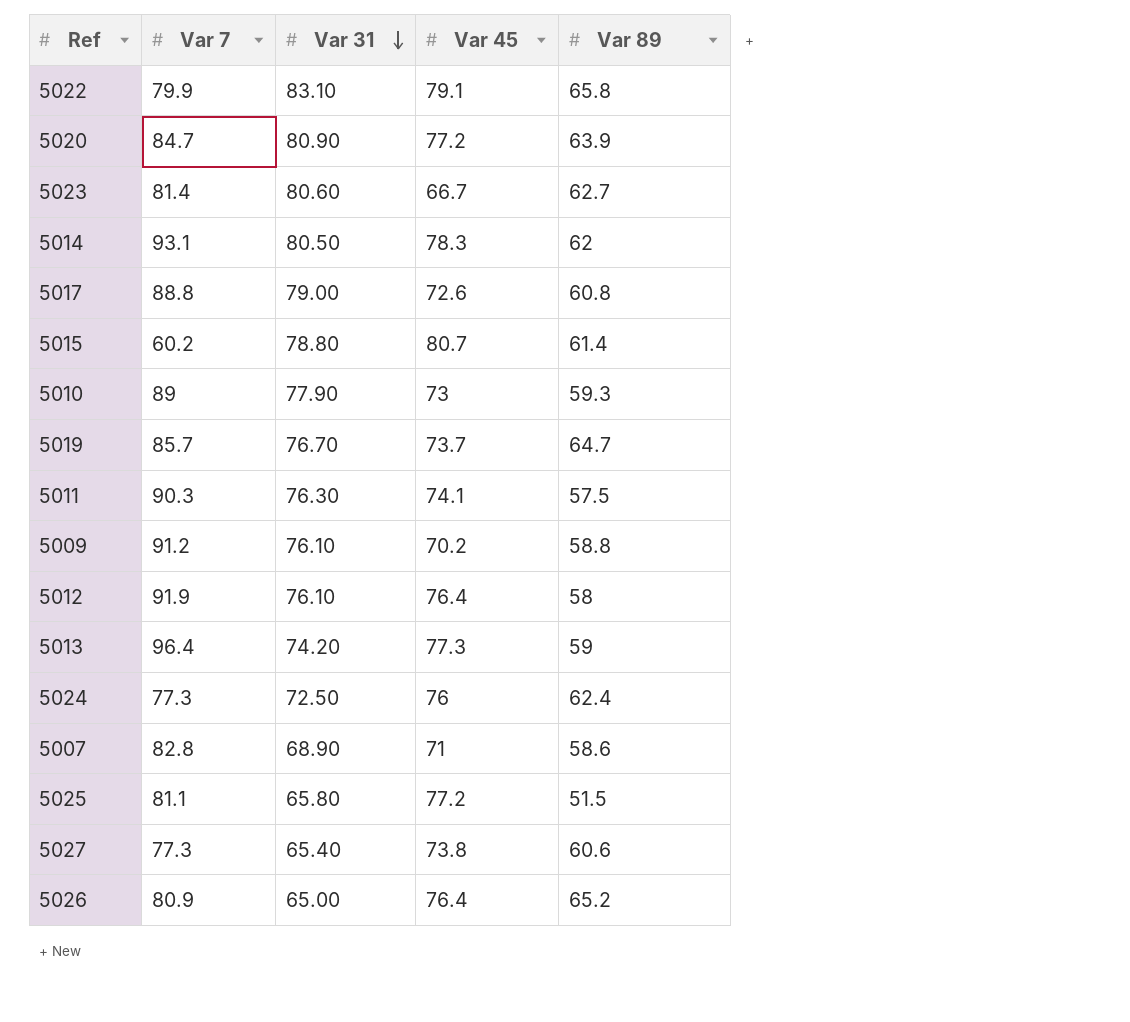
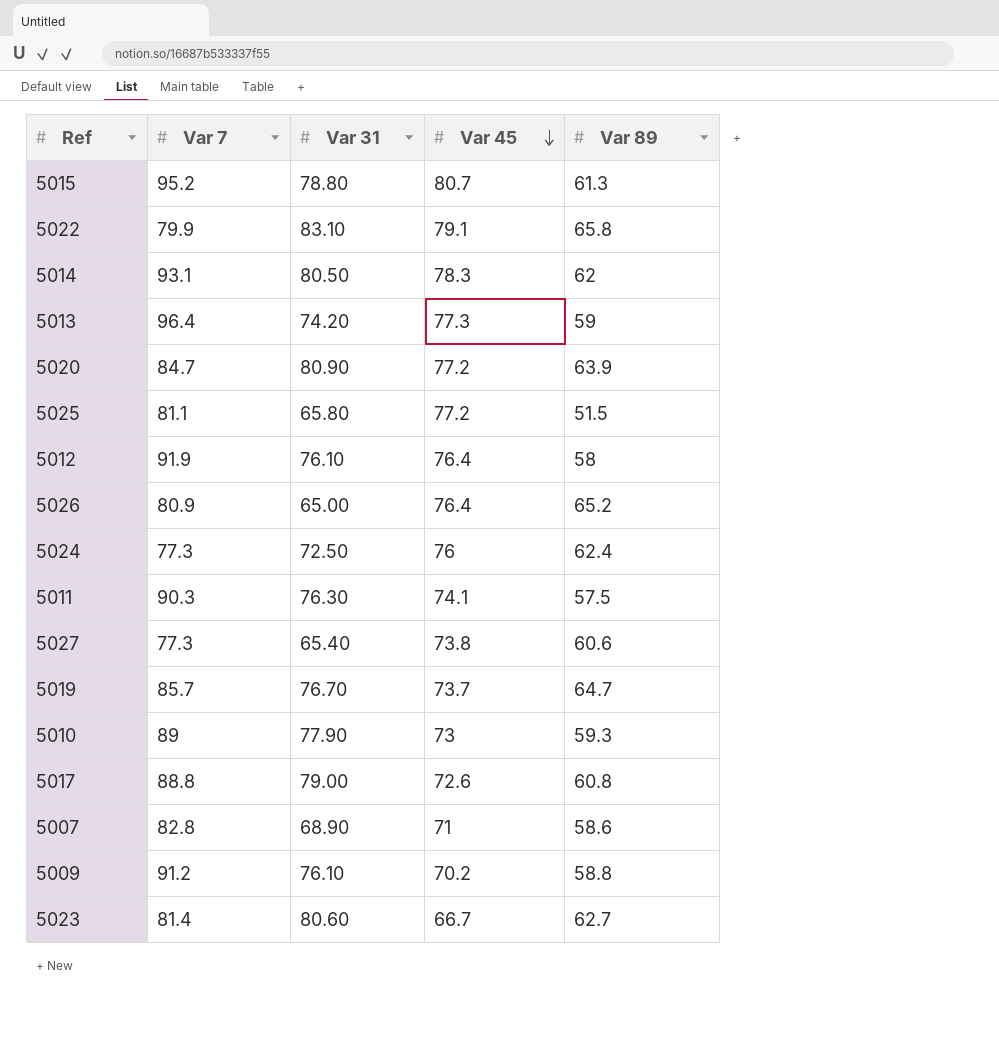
row order: Var 31 descending -> Var 45 descending
5015 | Var 7: 60.2 -> 95.2
5015 | Var 89: 61.4 -> 61.3

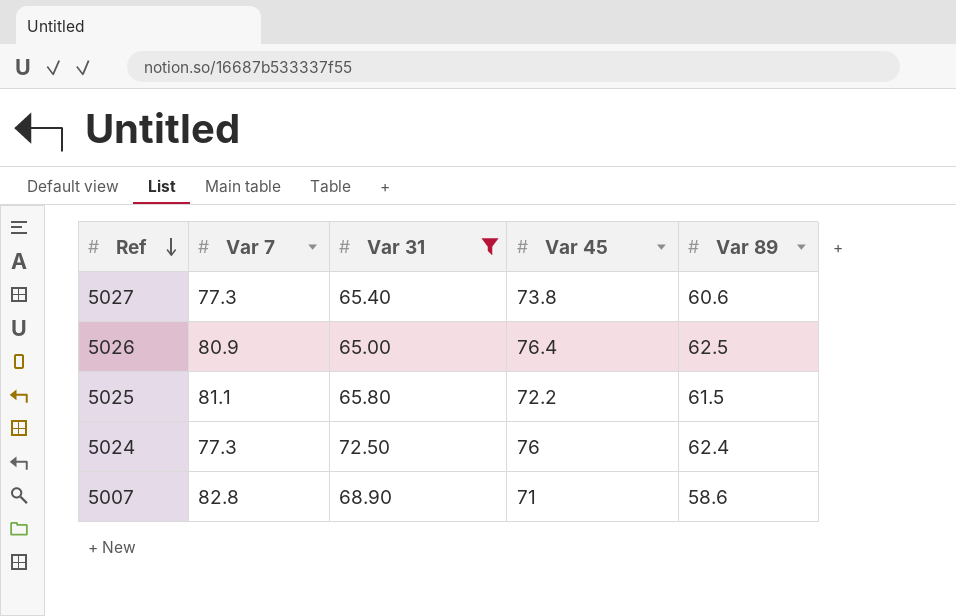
filter: none -> Var 31 <= 72.50
row order: Var 45 descending -> Ref descending
5026 | Var 89: 65.2 -> 62.5
5025 | Var 45: 77.2 -> 72.2
5025 | Var 89: 51.5 -> 61.5

